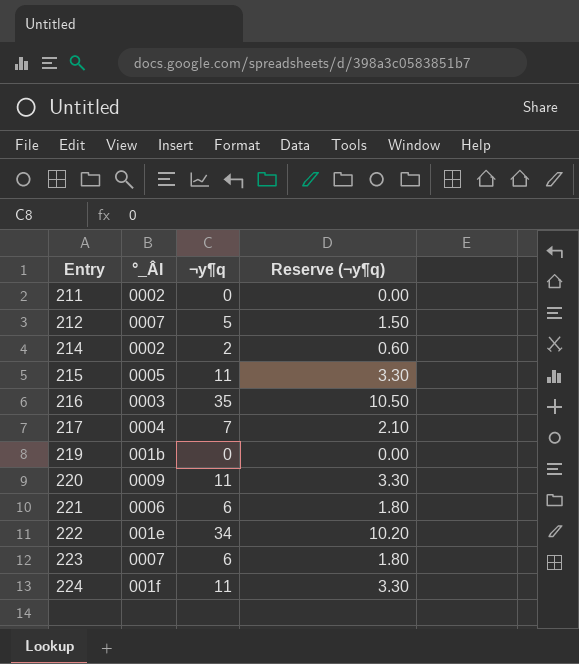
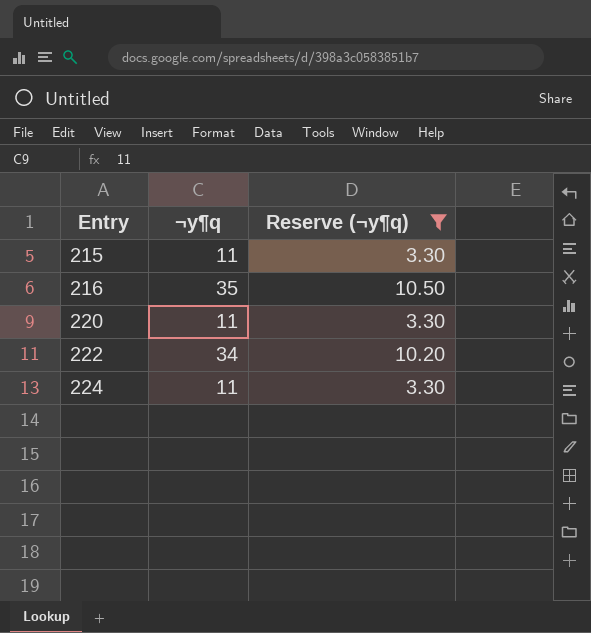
filter: none -> Reserve (¬y¶q) >= 3.30
column °_ÂI | position: 2 -> none

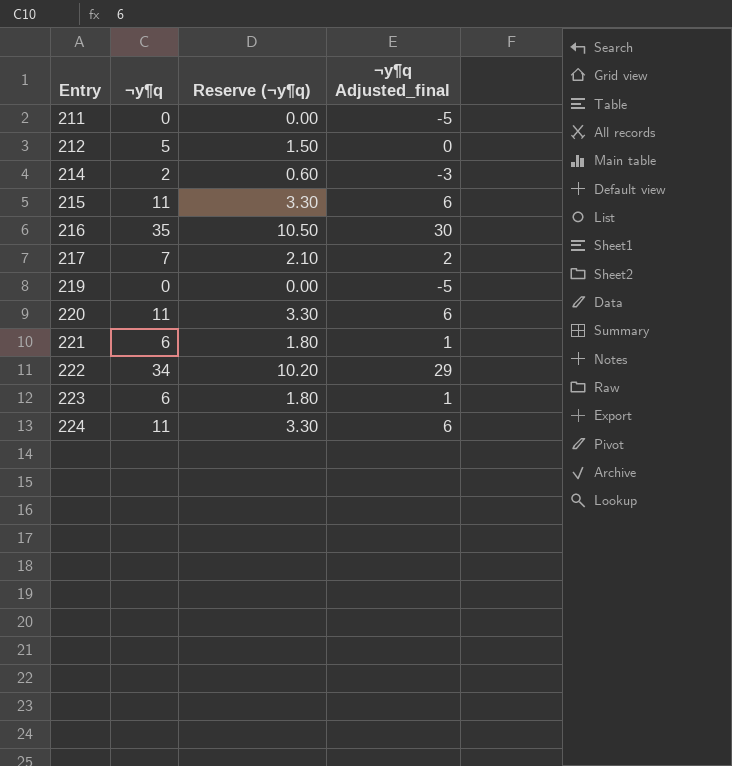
filter: Reserve (¬y¶q) >= 3.30 -> none
column ¬y¶q Adjusted_final | formula: none -> [¬y¶q] - 5

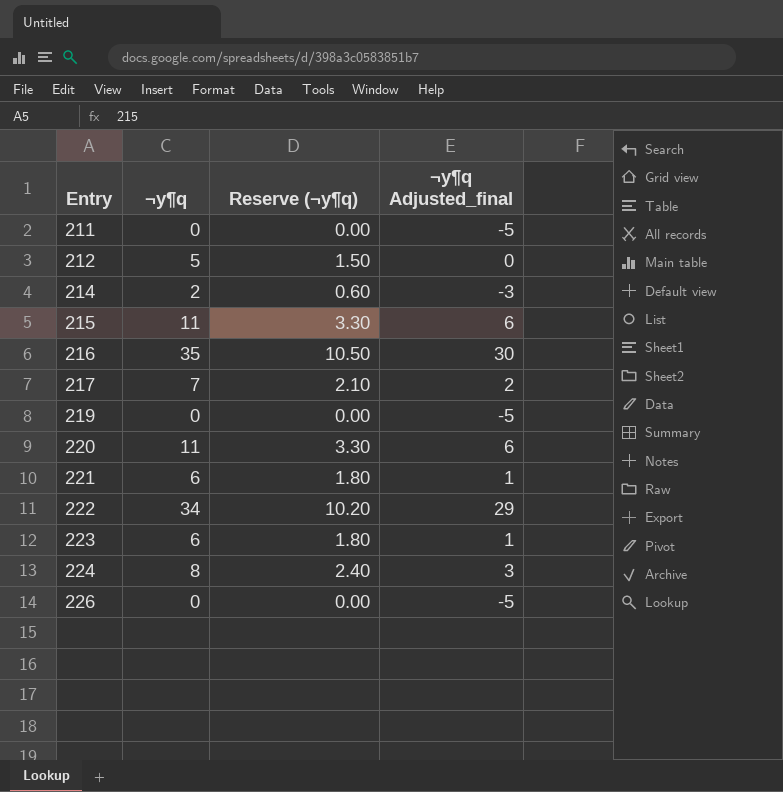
224 | ¬y¶q: 11 -> 8
224 | Reserve (¬y¶q): 3.30 -> 2.40
224 | ¬y¶q Adjusted_final: 6 -> 3
row 226: none -> 0 | 0.00 | -5

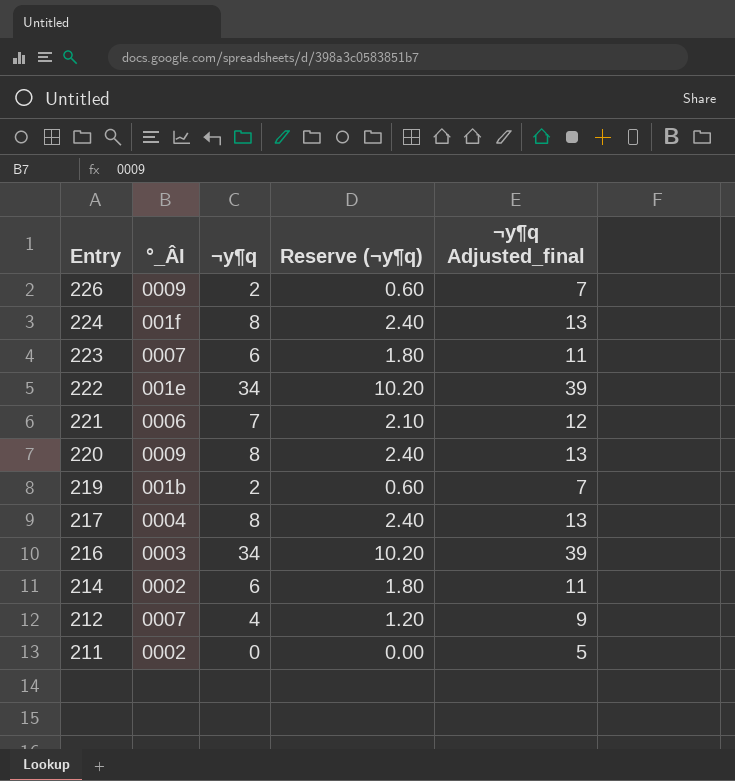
row order: Entry ascending -> Entry descending
column °_ÂI | position: none -> 2
column ¬y¶q Adjusted_final | formula: [¬y¶q] - 5 -> [¬y¶q] + 5
row 215: 11 | 3.30 | 6 -> none
226 | ¬y¶q: 0 -> 2
226 | Reserve (¬y¶q): 0.00 -> 0.60
221 | ¬y¶q: 6 -> 7
221 | Reserve (¬y¶q): 1.80 -> 2.10
220 | ¬y¶q: 11 -> 8
220 | Reserve (¬y¶q): 3.30 -> 2.40
219 | ¬y¶q: 0 -> 2
219 | Reserve (¬y¶q): 0.00 -> 0.60
217 | ¬y¶q: 7 -> 8
217 | Reserve (¬y¶q): 2.10 -> 2.40
216 | ¬y¶q: 35 -> 34
216 | Reserve (¬y¶q): 10.50 -> 10.20
214 | ¬y¶q: 2 -> 6
214 | Reserve (¬y¶q): 0.60 -> 1.80
212 | ¬y¶q: 5 -> 4
212 | Reserve (¬y¶q): 1.50 -> 1.20

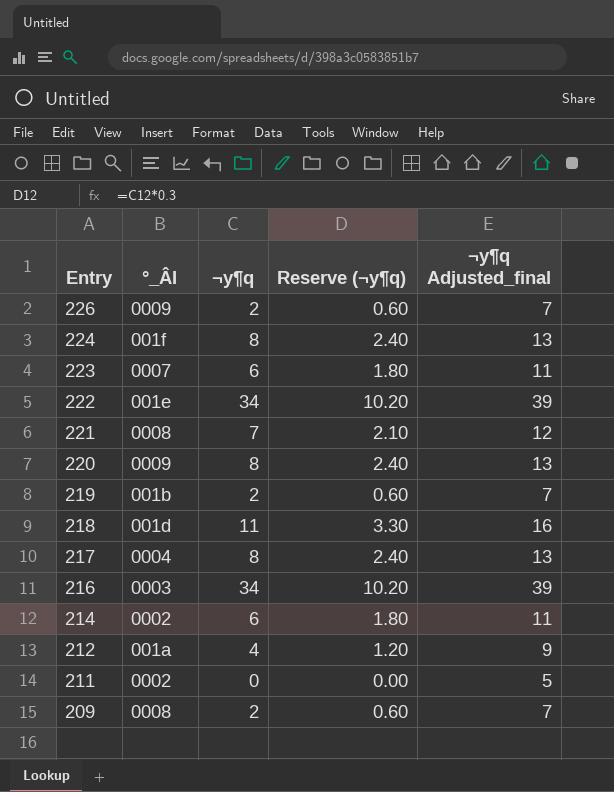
221 | °_ÂI: 0006 -> 0008
row 218: none -> 001d | 11 | 3.30 | 16
212 | °_ÂI: 0007 -> 001a
row 209: none -> 0008 | 2 | 0.60 | 7

